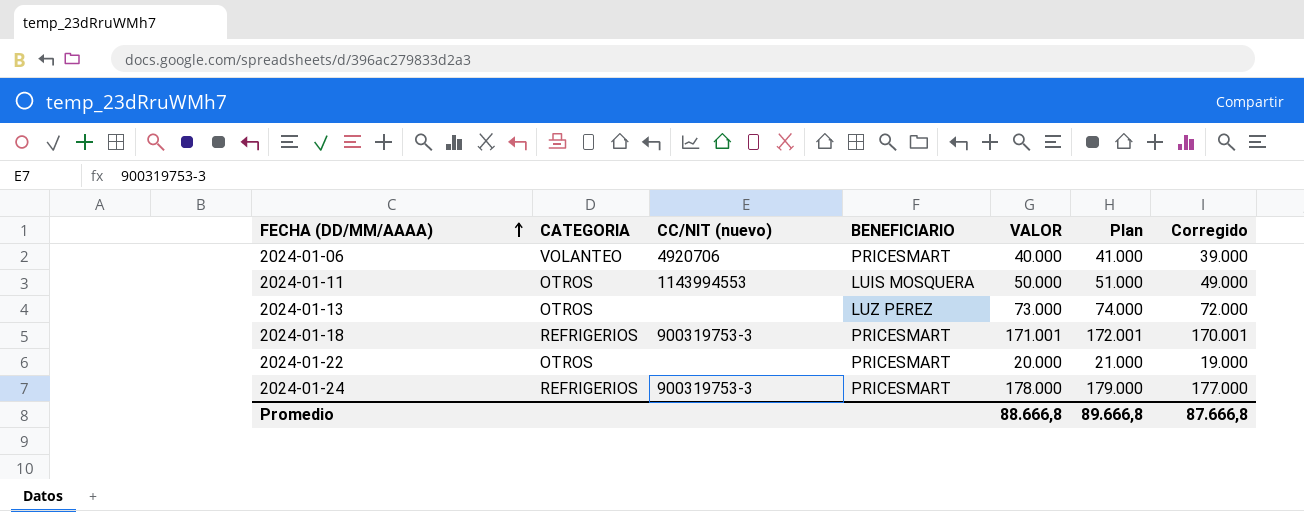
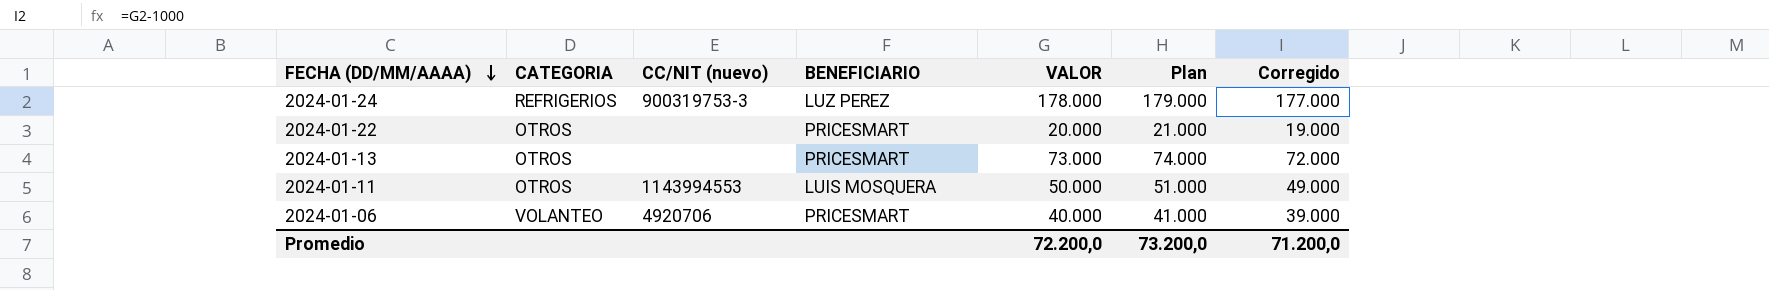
row order: FECHA (DD/MM/AAAA) ascending -> FECHA (DD/MM/AAAA) descending
row 2024-01-18: REFRIGERIOS | 900319753-3 | PRICESMART | 171.001 | 172.001 | 170.001 -> none
2024-01-24 | BENEFICIARIO: PRICESMART -> LUZ PEREZ
2024-01-13 | BENEFICIARIO: LUZ PEREZ -> PRICESMART
Promedio | VALOR: 88.666,8 -> 72.200,0
Promedio | Plan: 89.666,8 -> 73.200,0
Promedio | Corregido: 87.666,8 -> 71.200,0

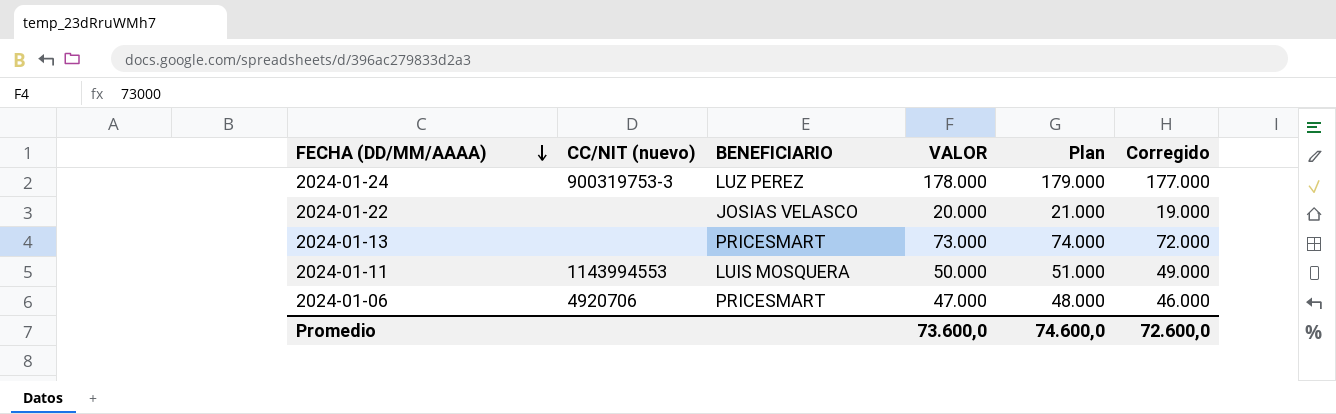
column CATEGORIA | position: 2 -> none
2024-01-22 | BENEFICIARIO: PRICESMART -> JOSIAS VELASCO
2024-01-06 | VALOR: 40.000 -> 47.000
2024-01-06 | Plan: 41.000 -> 48.000
2024-01-06 | Corregido: 39.000 -> 46.000
Promedio | VALOR: 72.200,0 -> 73.600,0
Promedio | Plan: 73.200,0 -> 74.600,0
Promedio | Corregido: 71.200,0 -> 72.600,0

